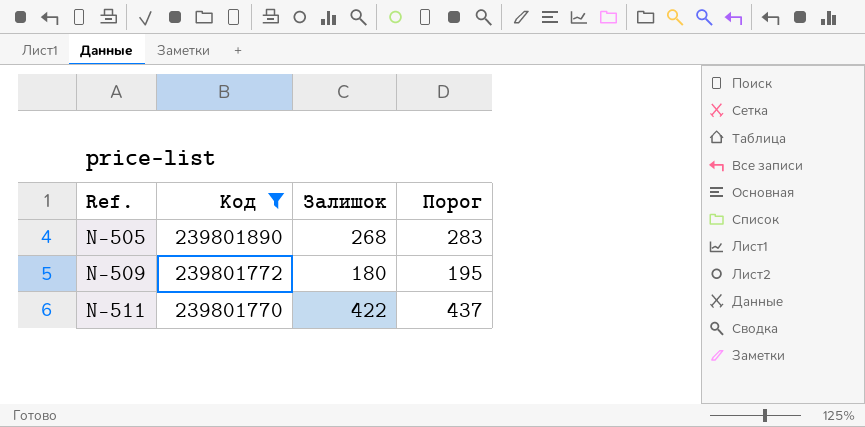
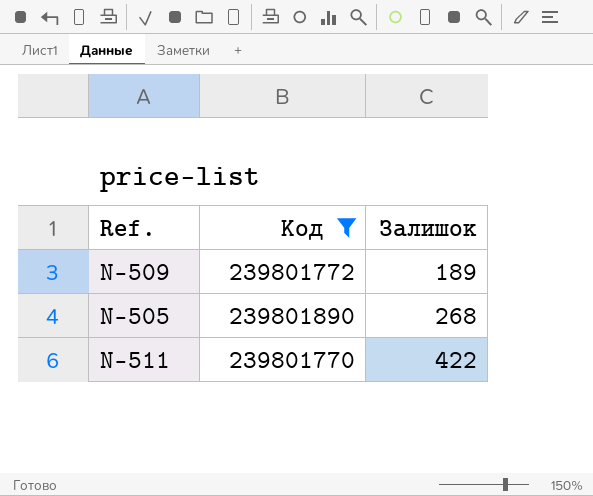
row order: Ref. ascending -> Залишок ascending
column Порог | formula: [Залишок] + 15 -> none
N-509 | Залишок: 180 -> 189

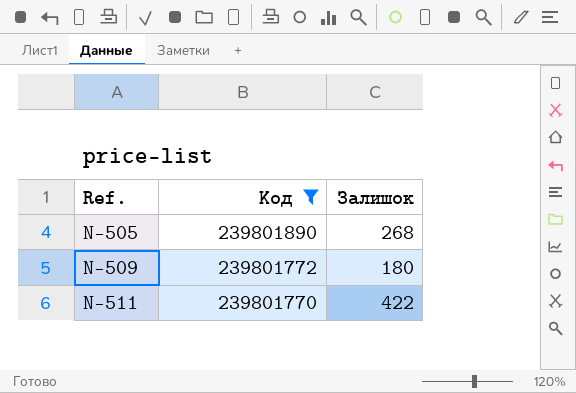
row order: Залишок ascending -> Ref. ascending
N-509 | Залишок: 189 -> 180

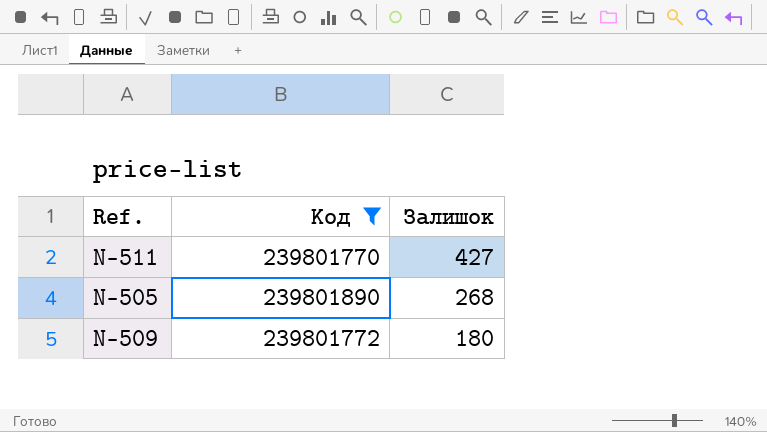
row order: Ref. ascending -> Залишок descending
N-511 | Залишок: 422 -> 427

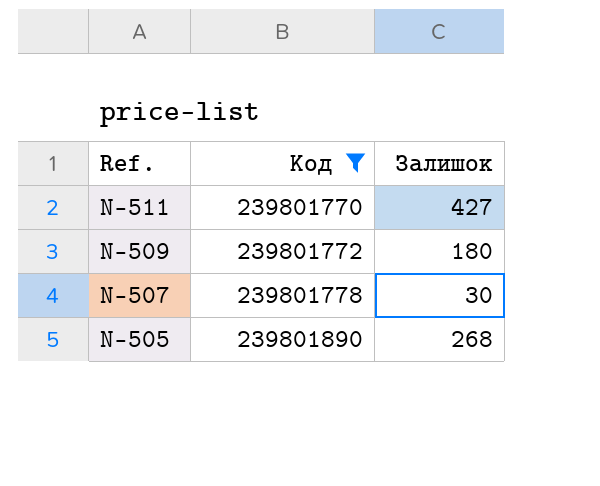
row order: Залишок descending -> Ref. descending
row N-507: none -> 239801778 | 30

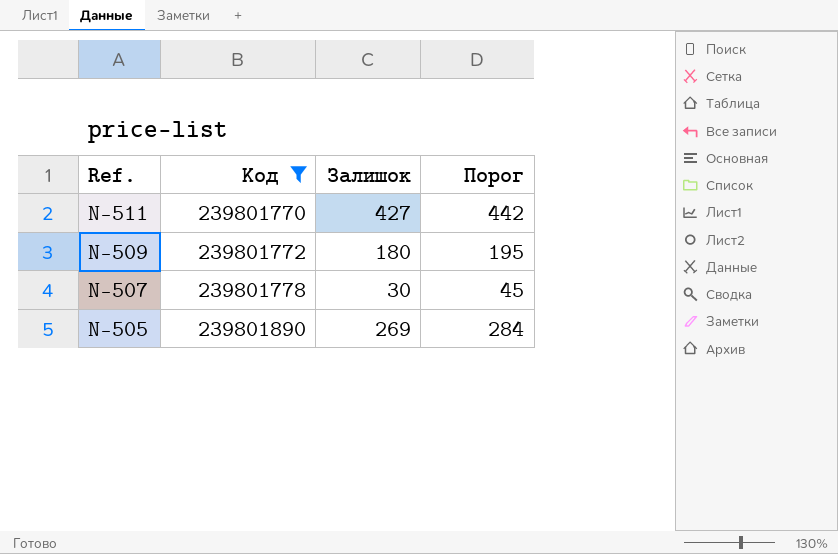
column Порог | formula: none -> [Залишок] + 15
N-505 | Залишок: 268 -> 269

